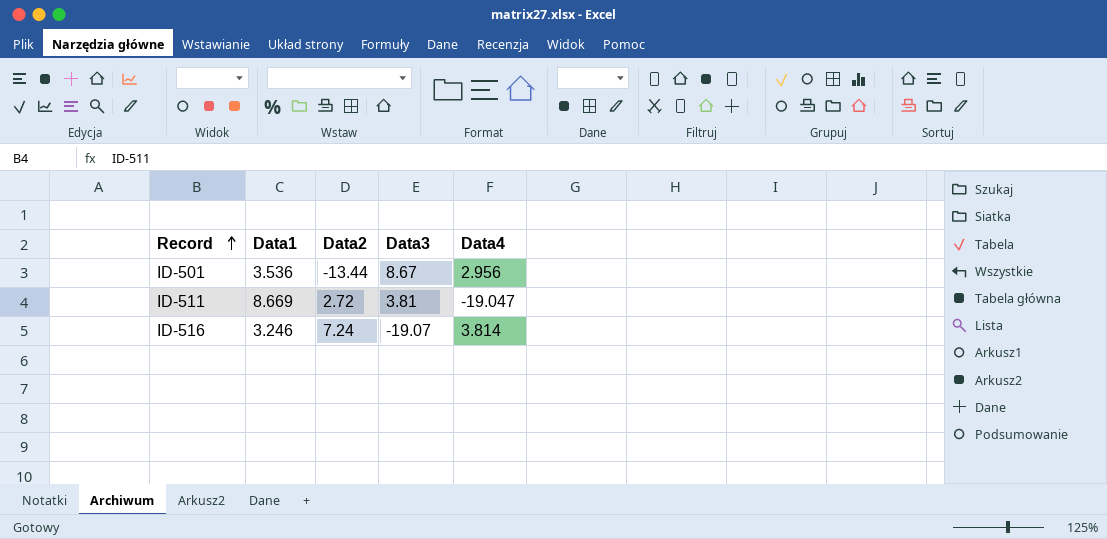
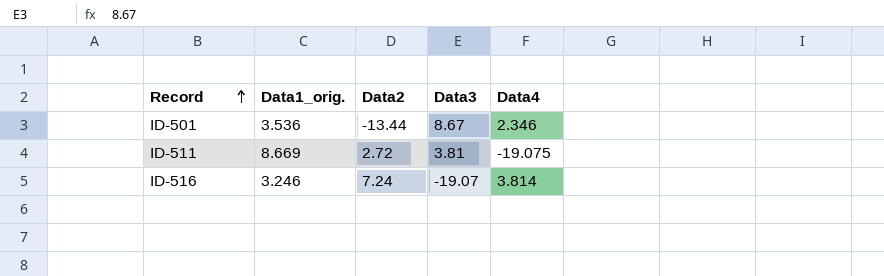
column name: Data1 -> Data1_orig.
ID-501 | Data4: 2.956 -> 2.346
ID-511 | Data4: -19.047 -> -19.075

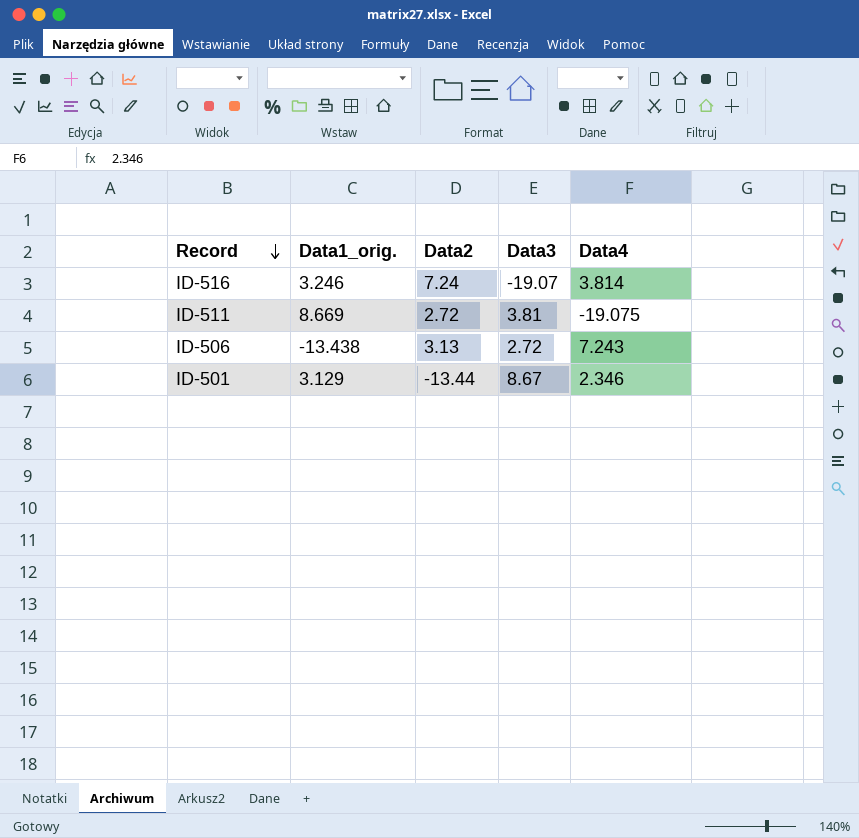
row order: Record ascending -> Record descending
row ID-506: none -> -13.438 | 3.13 | 2.72 | 7.243
ID-501 | Data1_orig.: 3.536 -> 3.129

